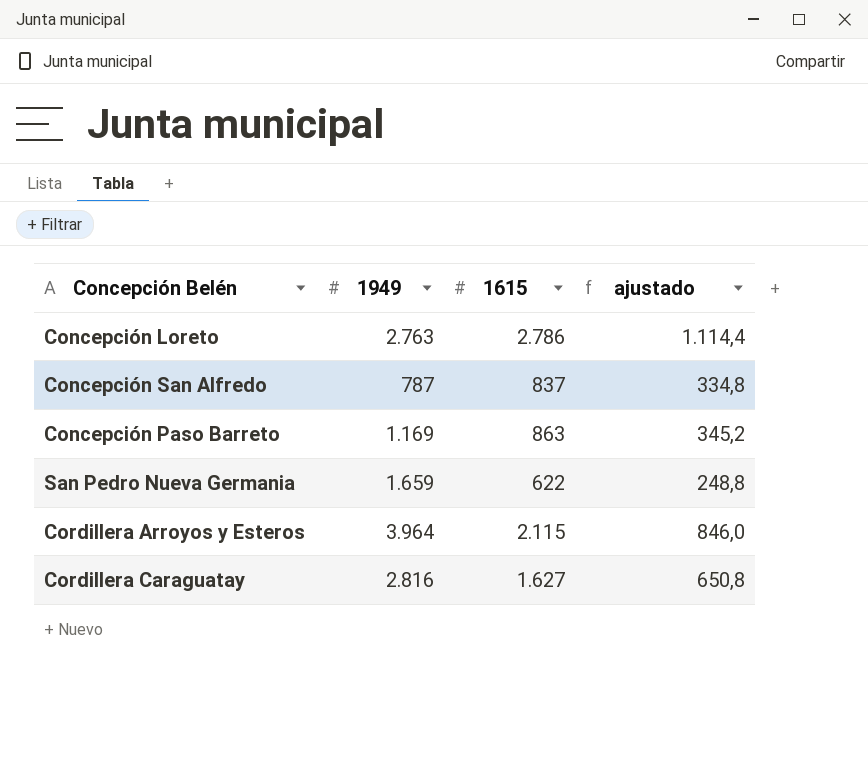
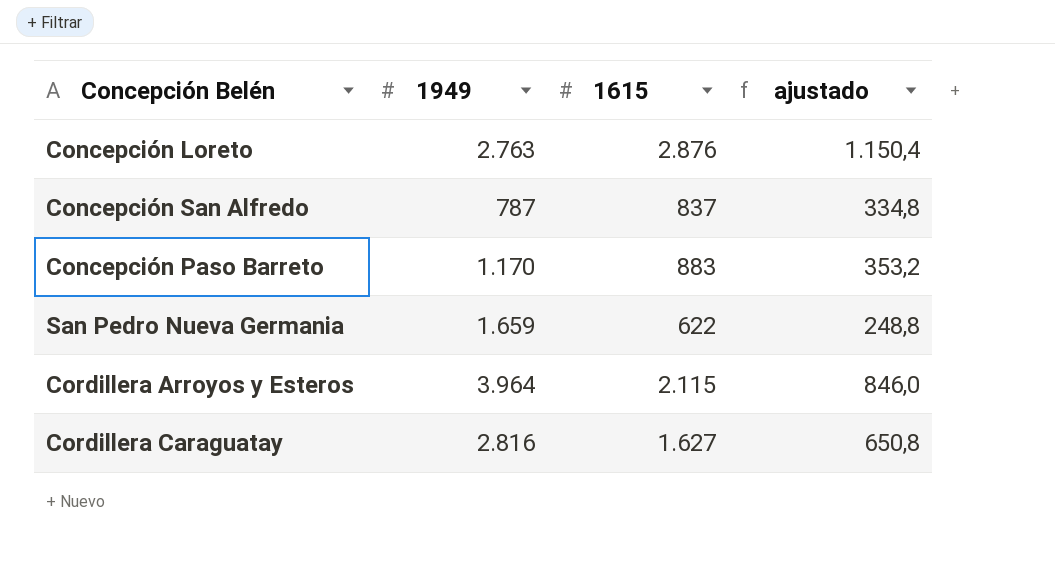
Concepción Loreto | 1615: 2.786 -> 2.876
Concepción Loreto | ajustado: 1.114,4 -> 1.150,4
Concepción Paso Barreto | 1949: 1.169 -> 1.170
Concepción Paso Barreto | 1615: 863 -> 883
Concepción Paso Barreto | ajustado: 345,2 -> 353,2

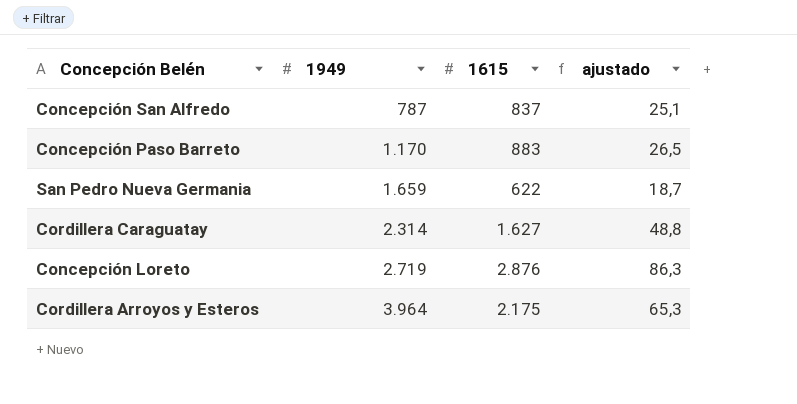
row order: none -> 1949 ascending
column ajustado | formula: [1615] * 0,4 -> [1615] * 0,03
Cordillera Caraguatay | 1949: 2.816 -> 2.314
Concepción Loreto | 1949: 2.763 -> 2.719
Cordillera Arroyos y Esteros | 1615: 2.115 -> 2.175

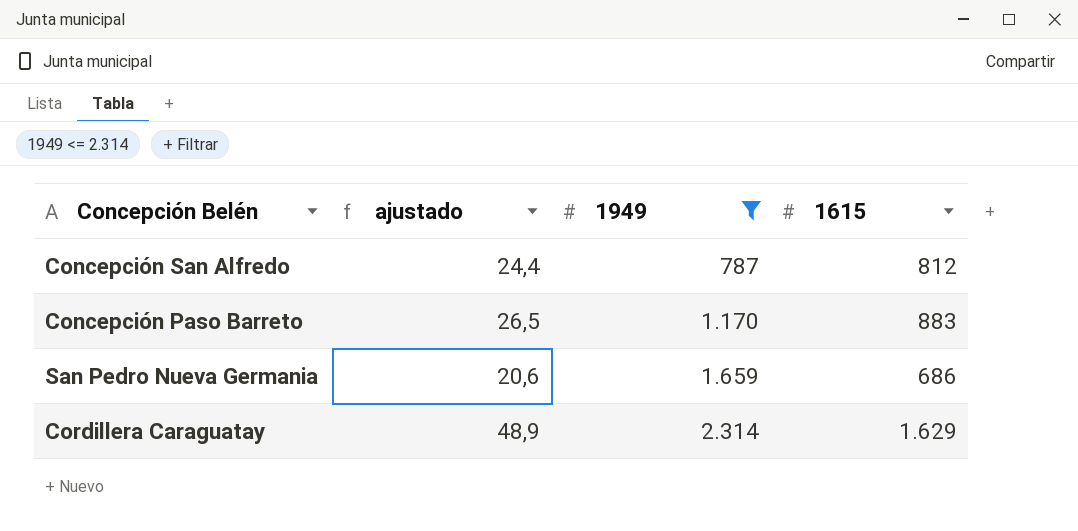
filter: none -> 1949 <= 2.314
column ajustado | position: 4 -> 2
Concepción San Alfredo | ajustado: 25,1 -> 24,4
Concepción San Alfredo | 1615: 837 -> 812
San Pedro Nueva Germania | ajustado: 18,7 -> 20,6
San Pedro Nueva Germania | 1615: 622 -> 686
Cordillera Caraguatay | ajustado: 48,8 -> 48,9
Cordillera Caraguatay | 1615: 1.627 -> 1.629

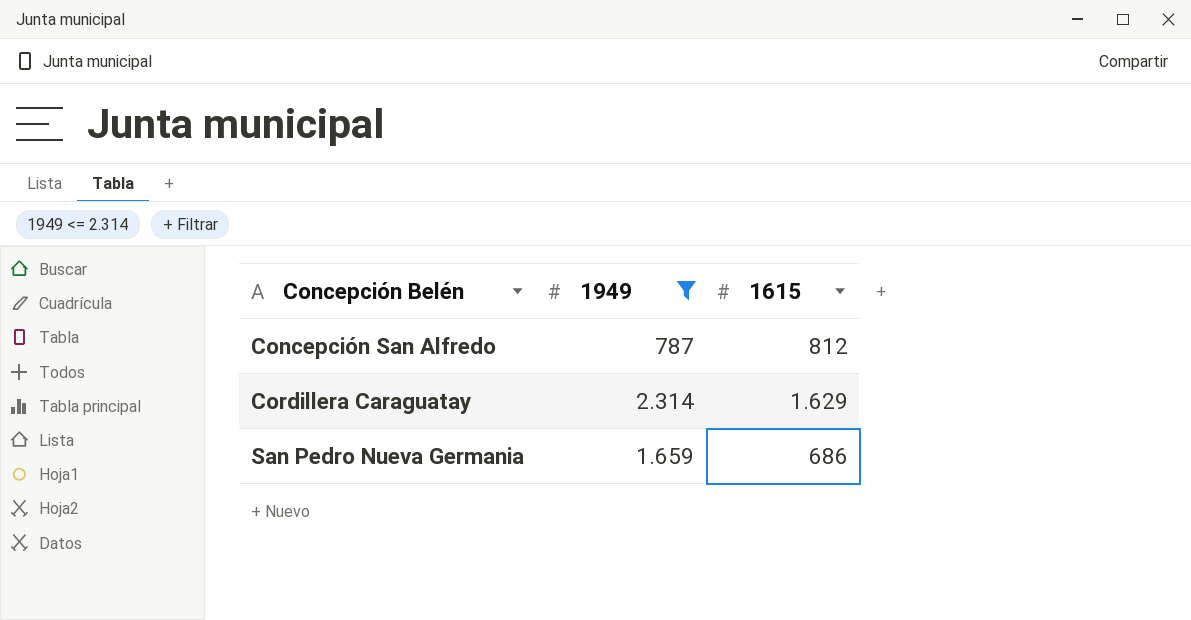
row order: 1949 ascending -> Concepción Belén ascending
column ajustado | formula: [1615] * 0,03 -> none
row Concepción Paso Barreto: 26,5 | 1.170 | 883 -> none

